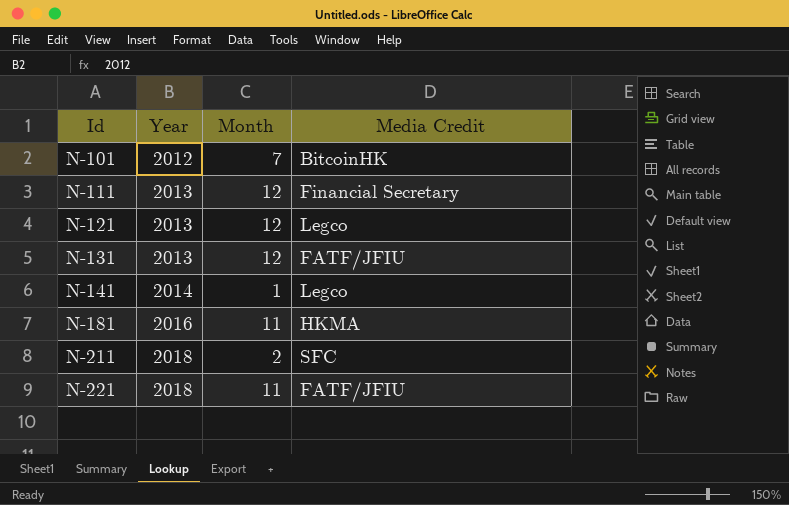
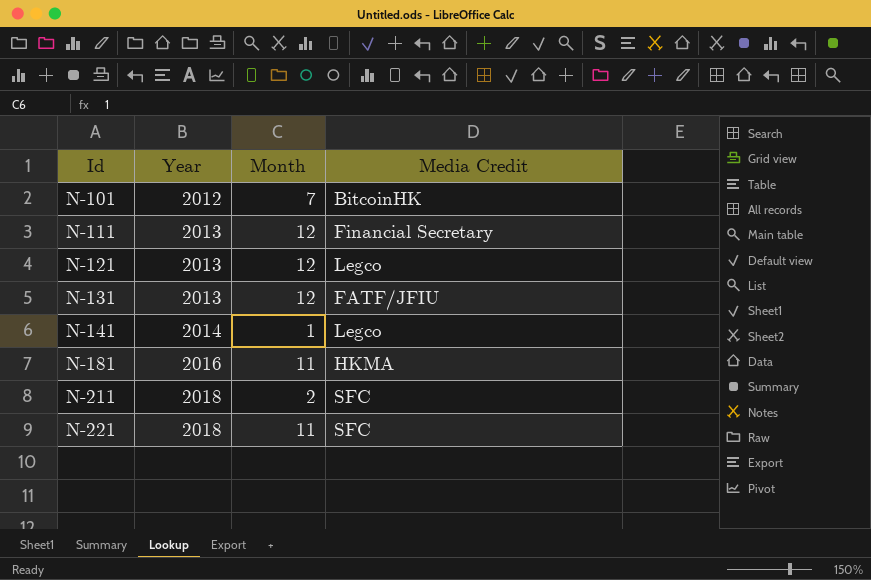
N-221 | Media Credit: FATF/JFIU -> SFC

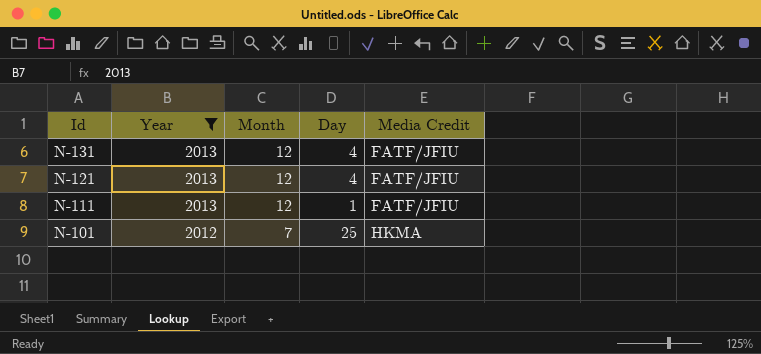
filter: none -> Year <= 2013
row order: Id ascending -> Id descending
column Day | position: none -> 4
N-121 | Media Credit: Legco -> FATF/JFIU
N-111 | Media Credit: Financial Secretary -> FATF/JFIU
N-101 | Media Credit: BitcoinHK -> HKMA

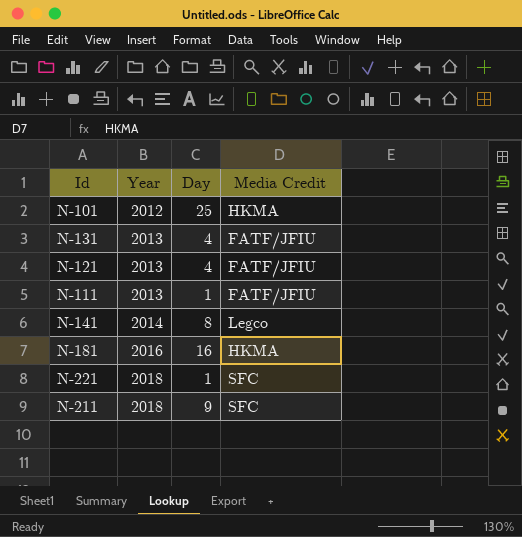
filter: Year <= 2013 -> none
row order: Id descending -> Year ascending
column Month | position: 3 -> none

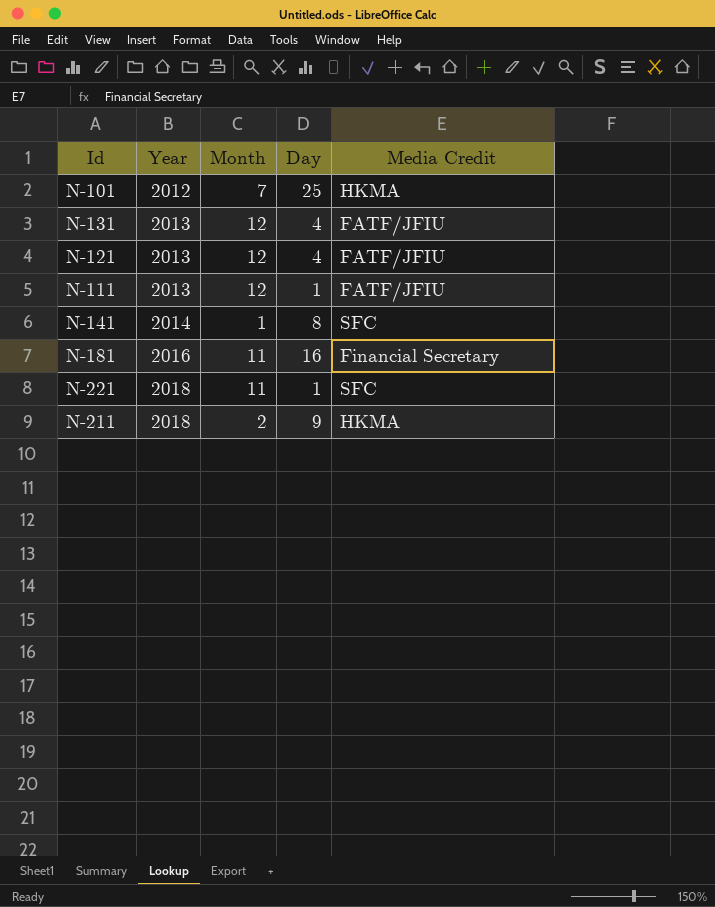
column Month | position: none -> 3
N-141 | Media Credit: Legco -> SFC
N-181 | Media Credit: HKMA -> Financial Secretary
N-211 | Media Credit: SFC -> HKMA

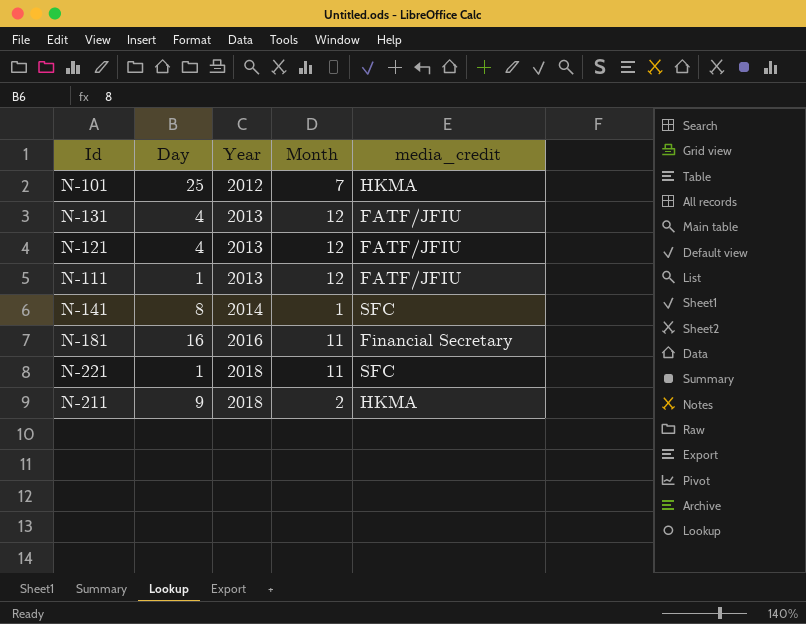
column Day | position: 4 -> 2
column name: Media Credit -> media_credit

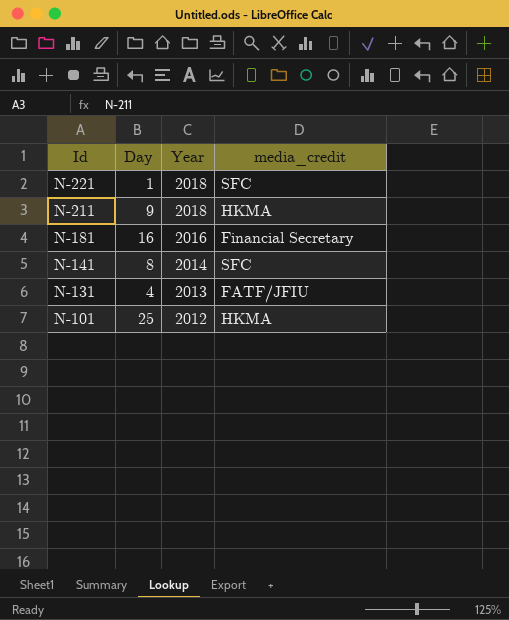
row order: Year ascending -> Id descending
column Month | position: 4 -> none
row N-121: 4 | 2013 | 12 | FATF/JFIU -> none
row N-111: 1 | 2013 | 12 | FATF/JFIU -> none

